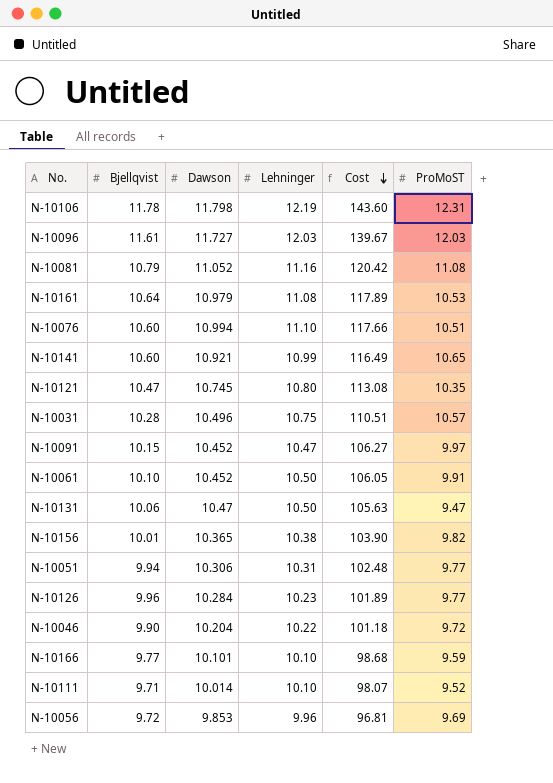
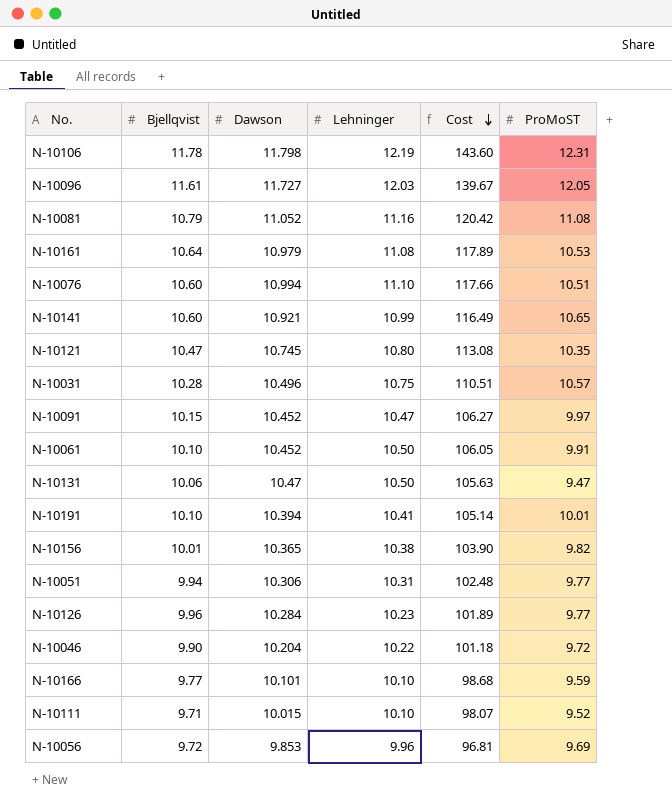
N-10096 | ProMoST: 12.03 -> 12.05
row N-10191: none -> 10.10 | 10.394 | 10.41 | 105.14 | 10.01
N-10111 | Dawson: 10.014 -> 10.015

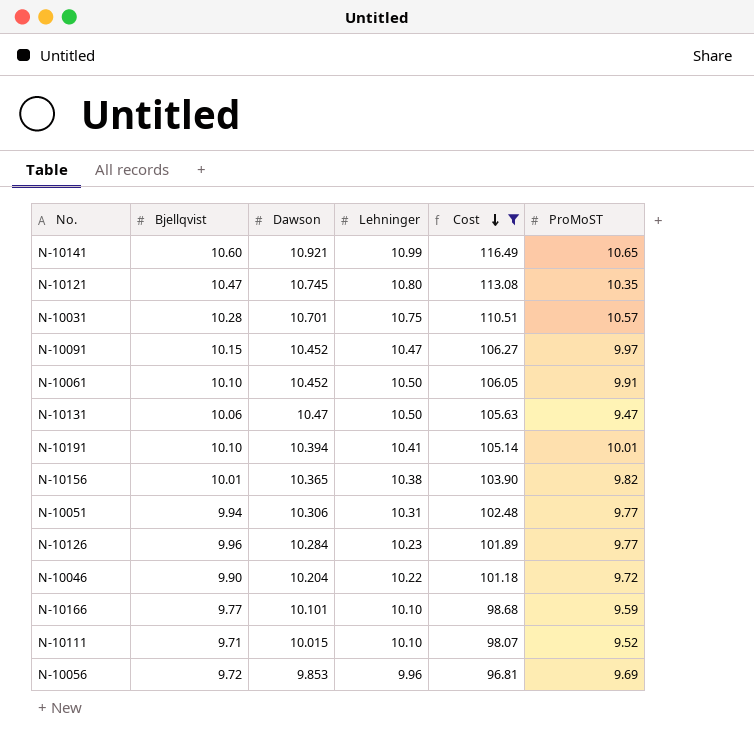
filter: none -> Cost <= 116.49
N-10031 | Dawson: 10.496 -> 10.701

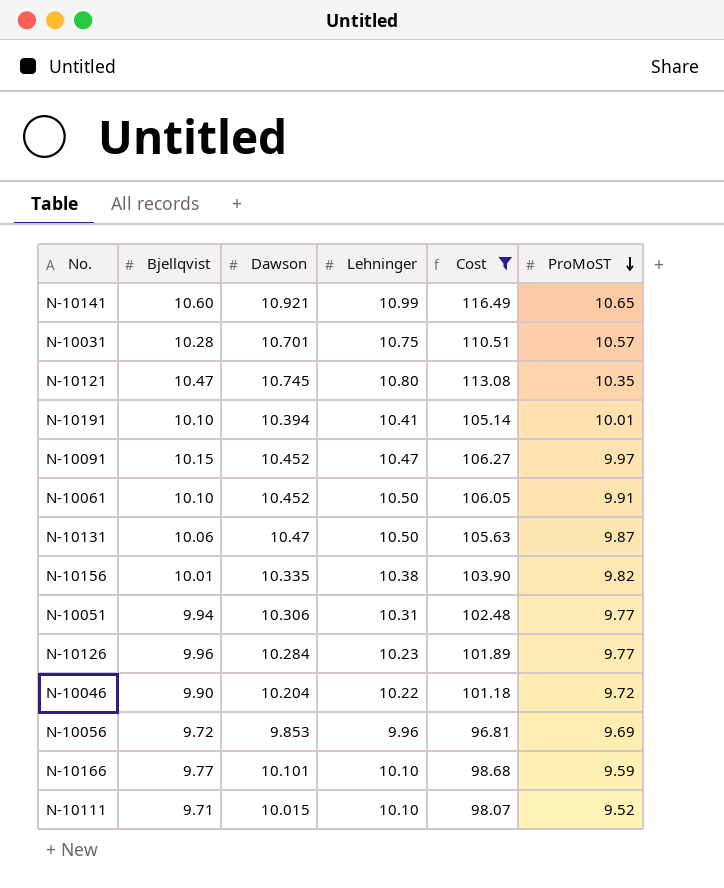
row order: Cost descending -> ProMoST descending
N-10131 | ProMoST: 9.47 -> 9.87
N-10156 | Dawson: 10.365 -> 10.335

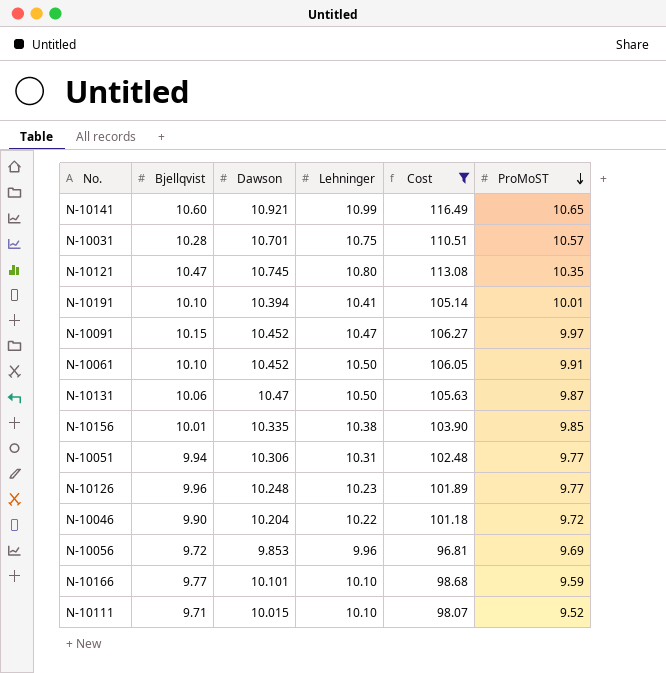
N-10156 | ProMoST: 9.82 -> 9.85
N-10126 | Dawson: 10.284 -> 10.248

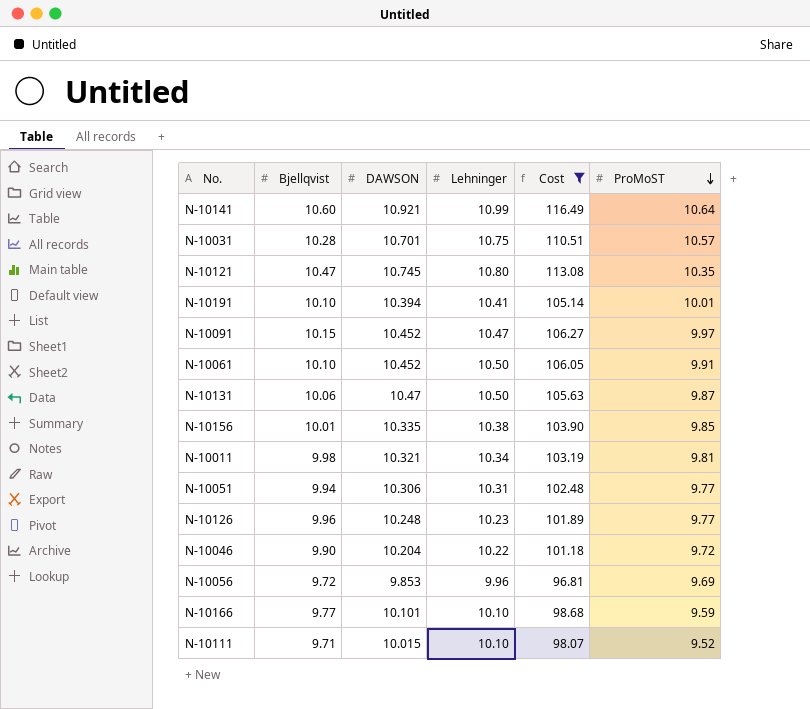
column name: Dawson -> DAWSON
N-10141 | ProMoST: 10.65 -> 10.64
row N-10011: none -> 9.98 | 10.321 | 10.34 | 103.19 | 9.81

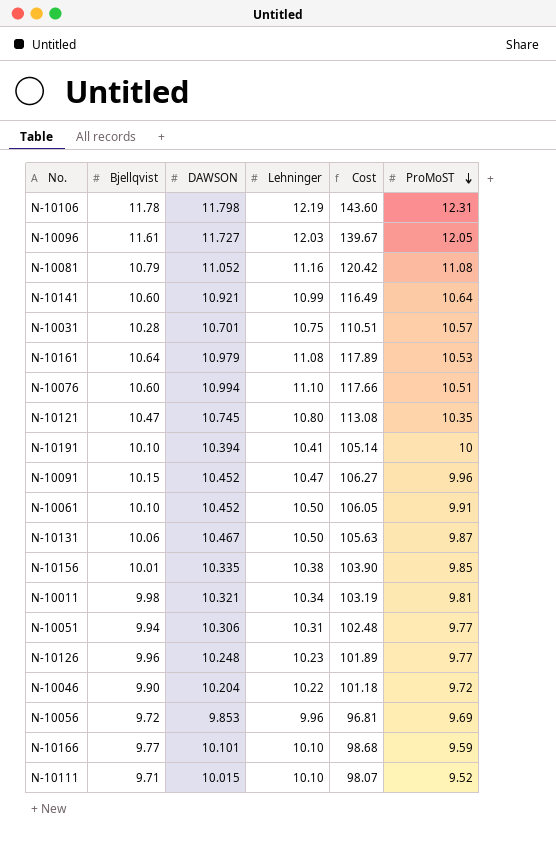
filter: Cost <= 116.49 -> none
N-10191 | ProMoST: 10.01 -> 10
N-10091 | ProMoST: 9.97 -> 9.96
N-10131 | DAWSON: 10.47 -> 10.467

